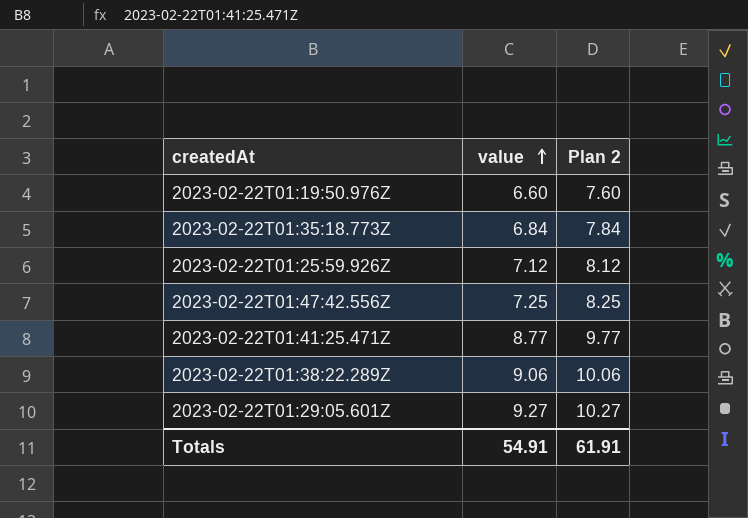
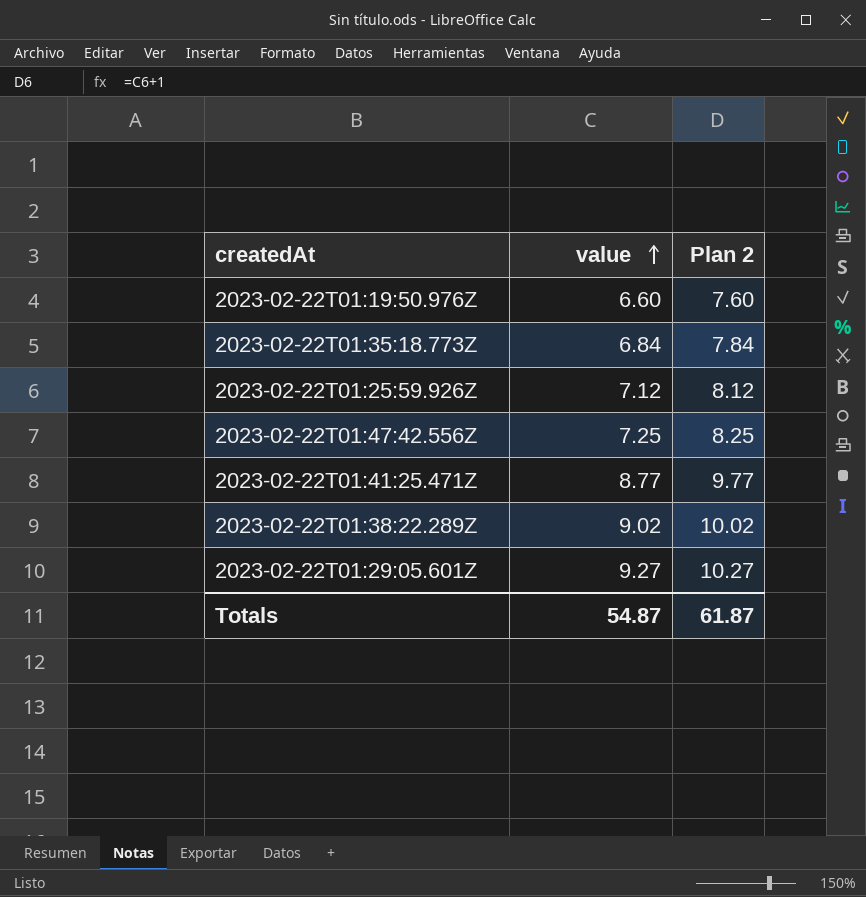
2023-02-22T01:38:22.289Z | value: 9.06 -> 9.02
2023-02-22T01:38:22.289Z | Plan 2: 10.06 -> 10.02
Totals | value: 54.91 -> 54.87
Totals | Plan 2: 61.91 -> 61.87

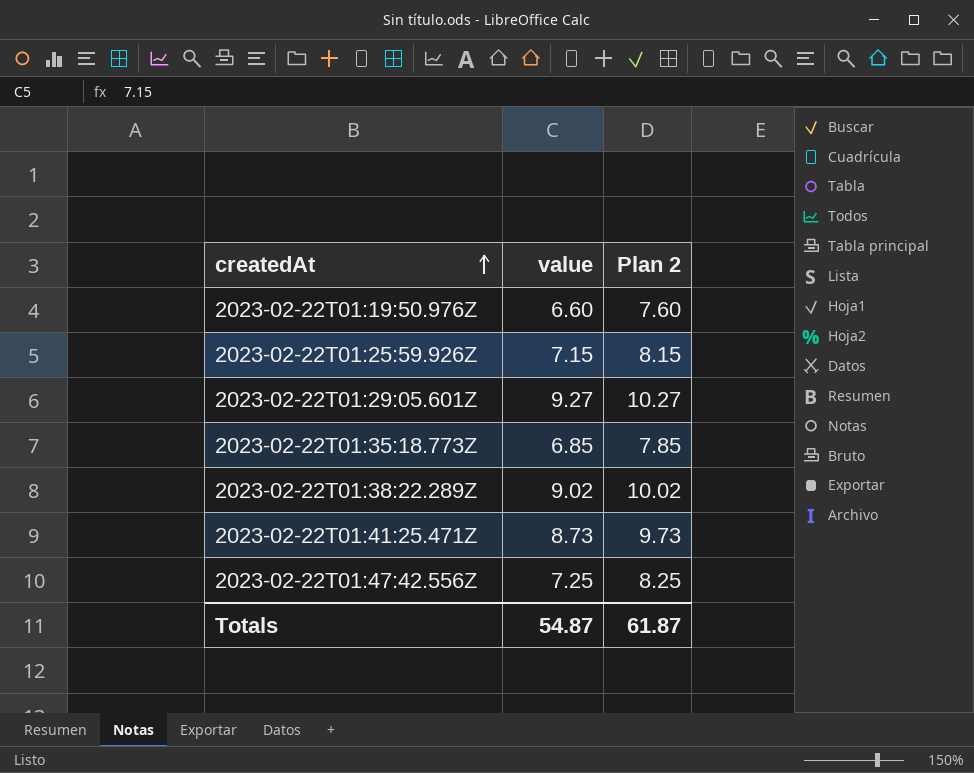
row order: value ascending -> createdAt ascending
2023-02-22T01:25:59.926Z | value: 7.12 -> 7.15
2023-02-22T01:25:59.926Z | Plan 2: 8.12 -> 8.15
2023-02-22T01:35:18.773Z | value: 6.84 -> 6.85
2023-02-22T01:35:18.773Z | Plan 2: 7.84 -> 7.85
2023-02-22T01:41:25.471Z | value: 8.77 -> 8.73
2023-02-22T01:41:25.471Z | Plan 2: 9.77 -> 9.73

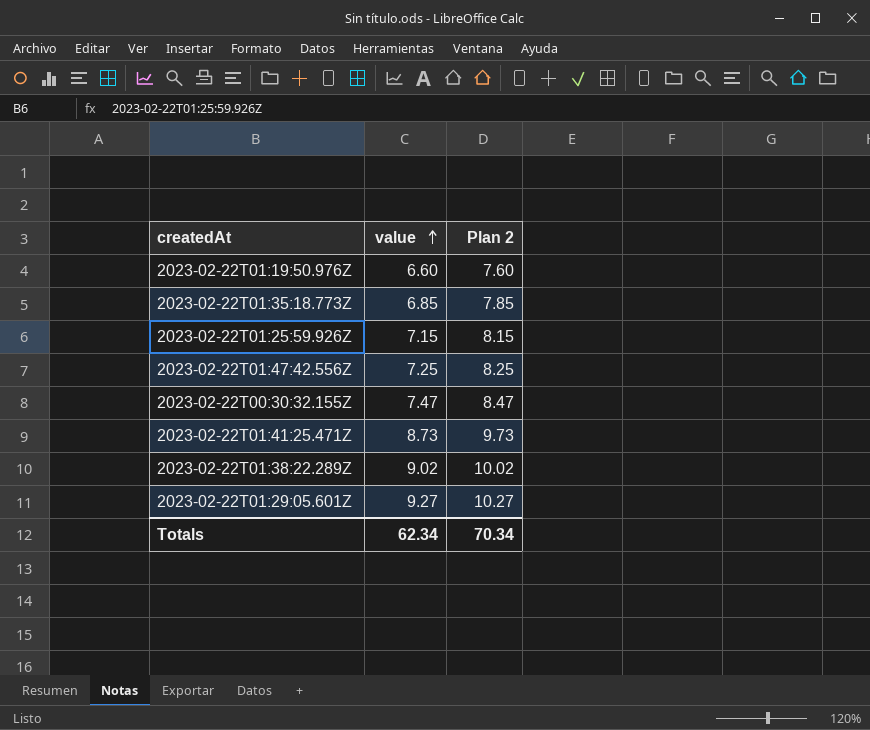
row order: createdAt ascending -> value ascending
row 2023-02-22T00:30:32.155Z: none -> 7.47 | 8.47
Totals | value: 54.87 -> 62.34
Totals | Plan 2: 61.87 -> 70.34

